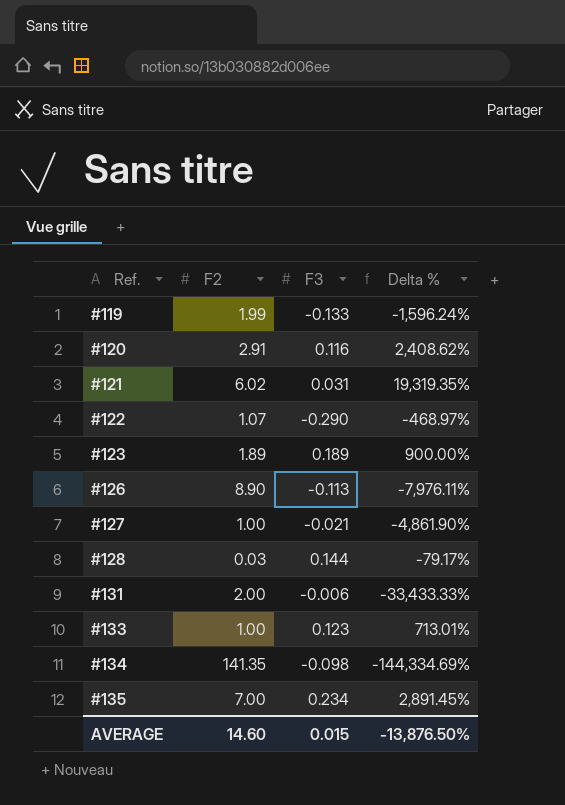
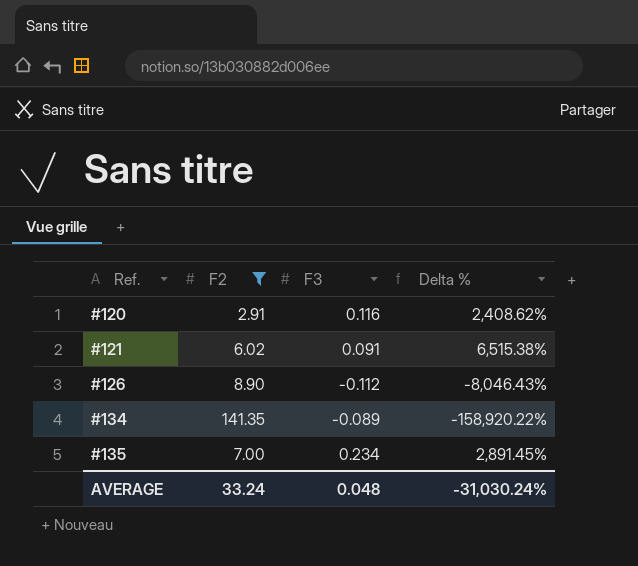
filter: none -> F2 >= 2.91
#121 | F3: 0.031 -> 0.091
#121 | Delta %: 19,319.35% -> 6,515.38%
#126 | F3: -0.113 -> -0.112
#126 | Delta %: -7,976.11% -> -8,046.43%
#134 | F3: -0.098 -> -0.089
#134 | Delta %: -144,334.69% -> -158,920.22%
AVERAGE | F2: 14.60 -> 33.24
AVERAGE | F3: 0.015 -> 0.048
AVERAGE | Delta %: -13,876.50% -> -31,030.24%

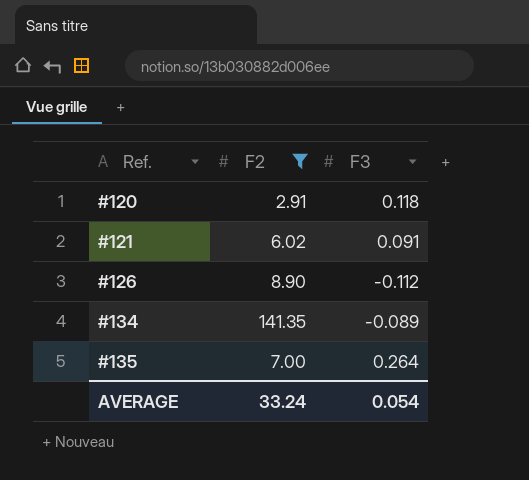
column Delta % | formula: ([F2] - [F3]) / [F3] -> none
#120 | F3: 0.116 -> 0.118
#135 | F3: 0.234 -> 0.264
AVERAGE | F3: 0.048 -> 0.054

